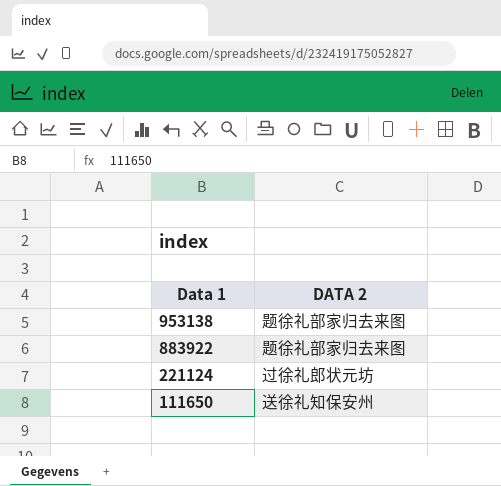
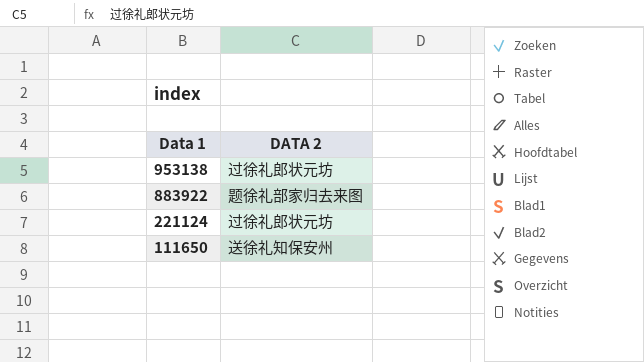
953138 | DATA 2: 题徐礼部家归去来图 -> 过徐礼郎状元坊

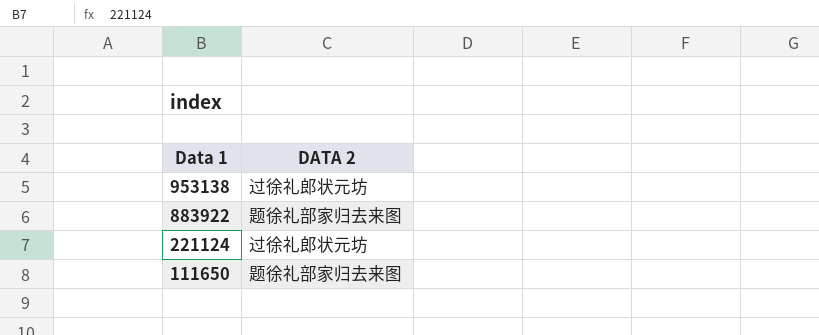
111650 | DATA 2: 送徐礼知保安州 -> 题徐礼部家归去来图

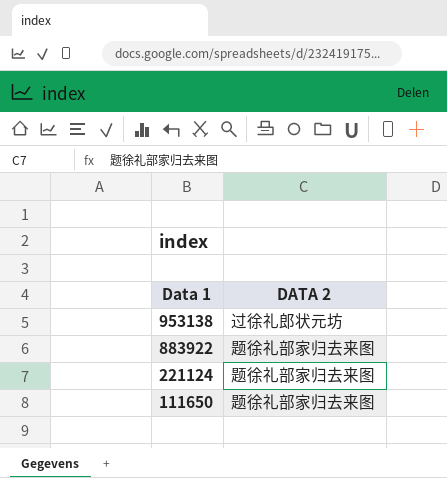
221124 | DATA 2: 过徐礼郎状元坊 -> 题徐礼部家归去来图

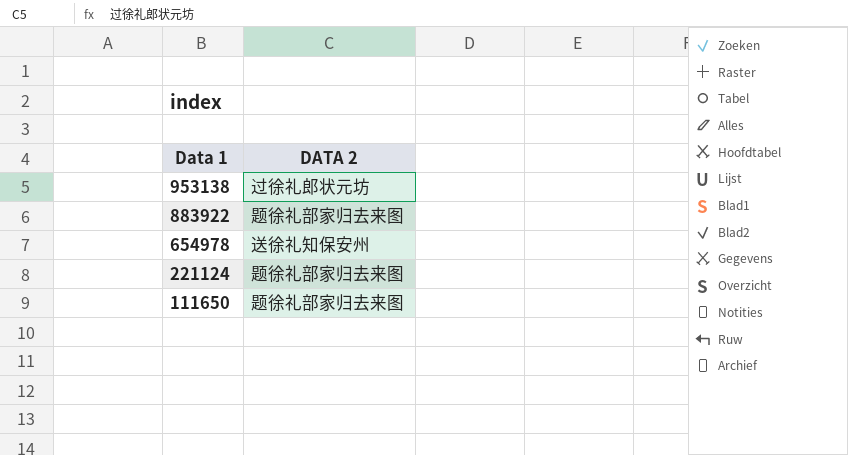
row 654978: none -> 送徐礼知保安州

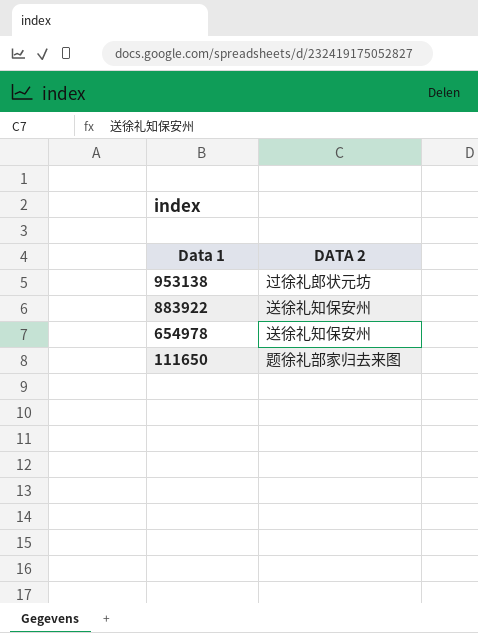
row 221124: 题徐礼部家归去来图 -> none
883922 | DATA 2: 题徐礼部家归去来图 -> 送徐礼知保安州

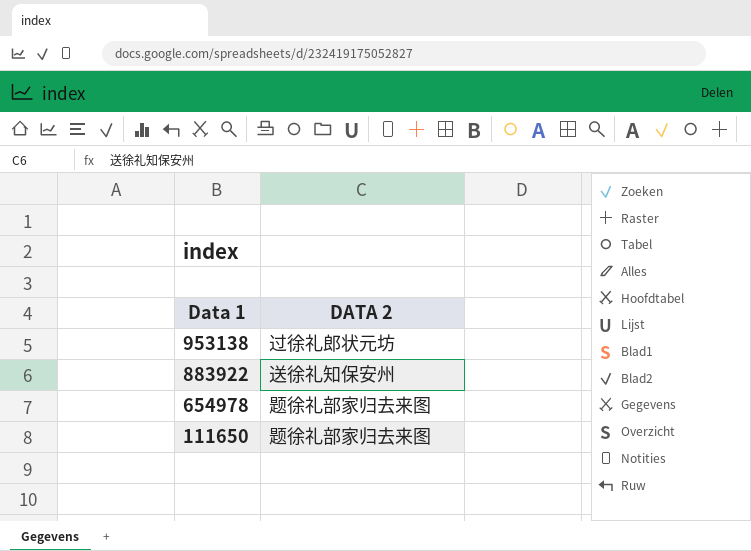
654978 | DATA 2: 送徐礼知保安州 -> 题徐礼部家归去来图

